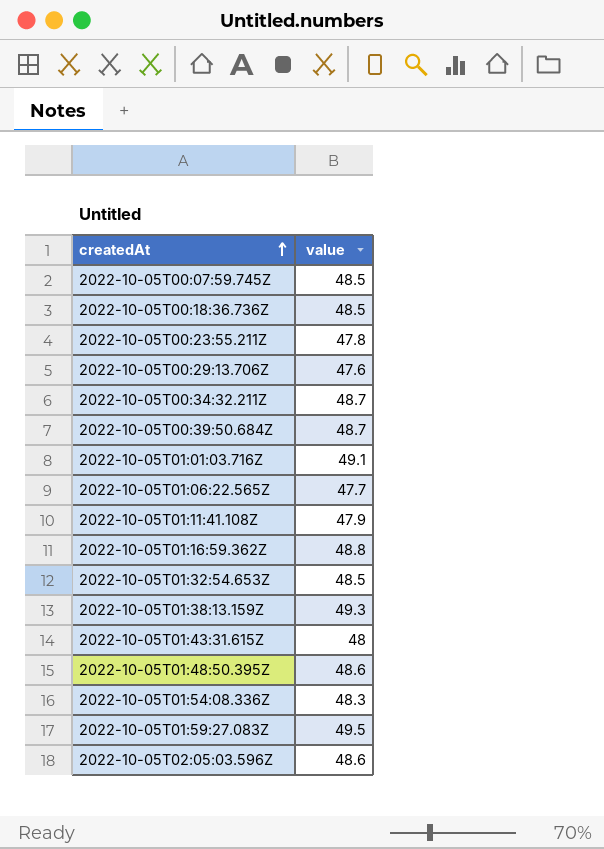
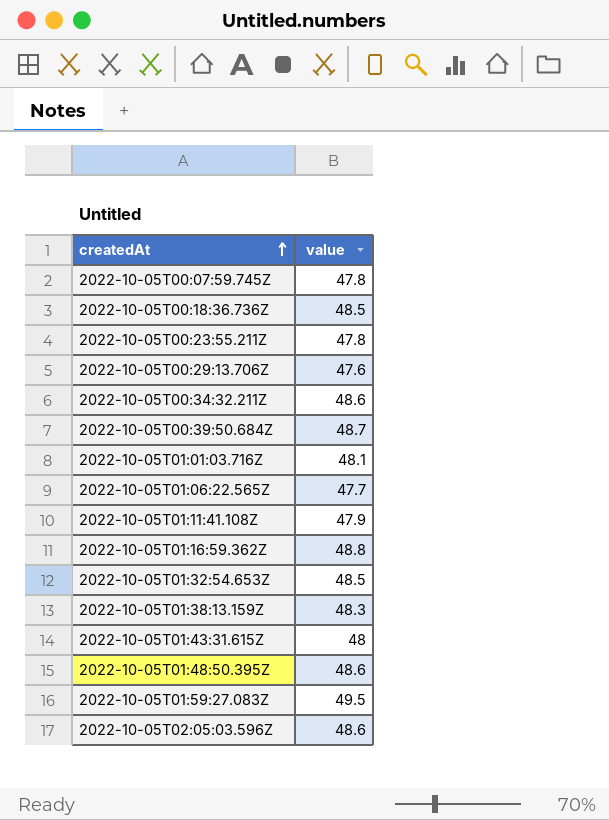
row 2022-10-05T01:54:08.336Z: 48.3 -> none
2022-10-05T00:07:59.745Z | value: 48.5 -> 47.8
2022-10-05T00:34:32.211Z | value: 48.7 -> 48.6
2022-10-05T01:01:03.716Z | value: 49.1 -> 48.1
2022-10-05T01:38:13.159Z | value: 49.3 -> 48.3

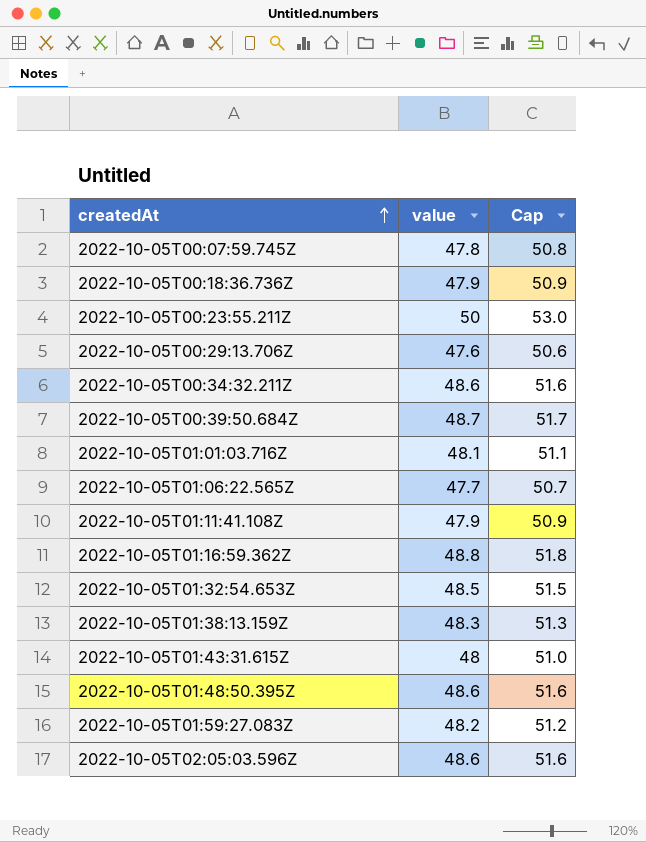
column Cap | formula: none -> [value] + 3
2022-10-05T00:18:36.736Z | value: 48.5 -> 47.9
2022-10-05T00:23:55.211Z | value: 47.8 -> 50
2022-10-05T01:59:27.083Z | value: 49.5 -> 48.2

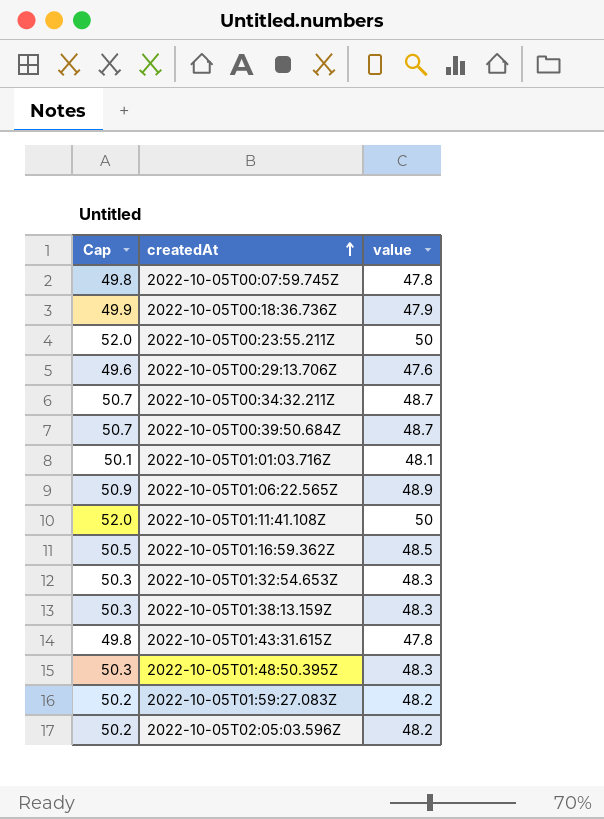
column Cap | formula: [value] + 3 -> [value] + 2
column Cap | position: 3 -> 1
2022-10-05T00:34:32.211Z | value: 48.6 -> 48.7
2022-10-05T01:06:22.565Z | value: 47.7 -> 48.9
2022-10-05T01:11:41.108Z | value: 47.9 -> 50
2022-10-05T01:16:59.362Z | value: 48.8 -> 48.5
2022-10-05T01:32:54.653Z | value: 48.5 -> 48.3
2022-10-05T01:43:31.615Z | value: 48 -> 47.8
2022-10-05T01:48:50.395Z | value: 48.6 -> 48.3
2022-10-05T02:05:03.596Z | value: 48.6 -> 48.2

